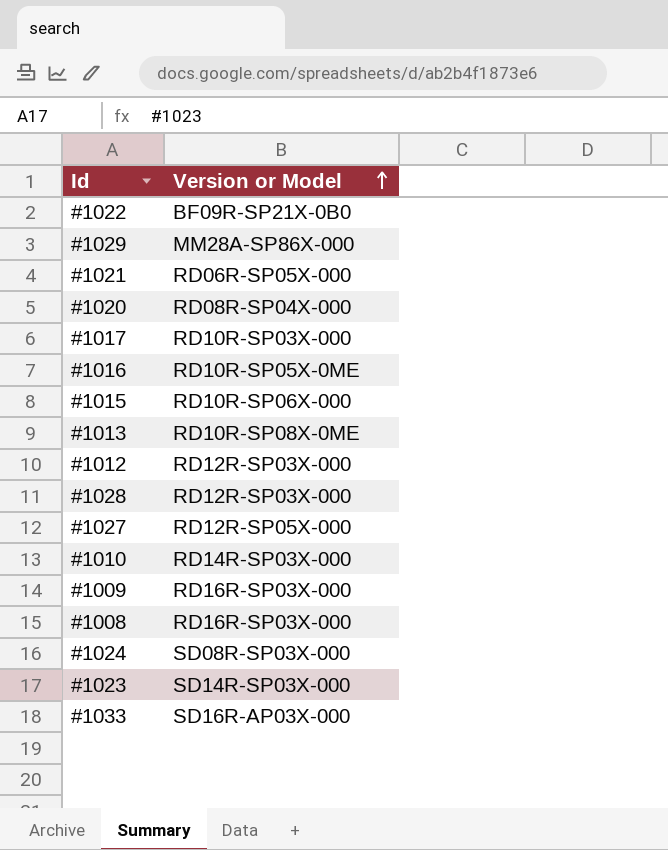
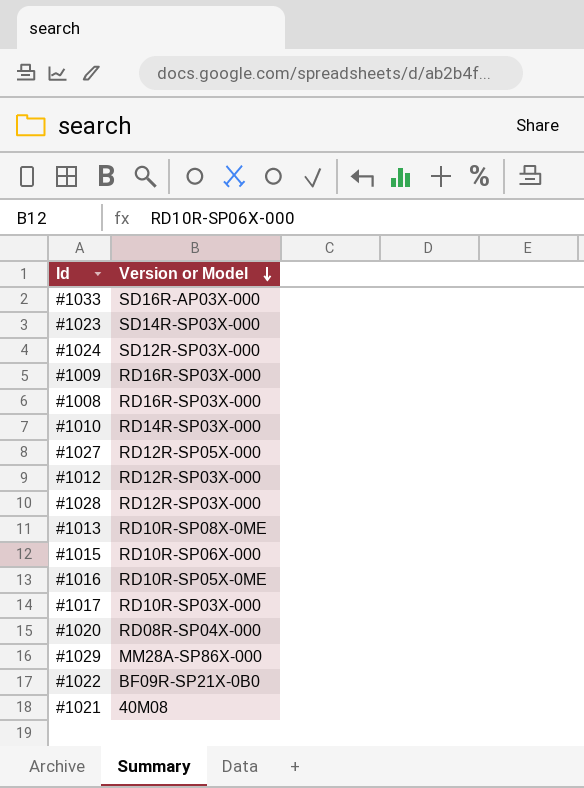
row order: Version or Model ascending -> Version or Model descending
#1024 | Version or Model: SD08R-SP03X-000 -> SD12R-SP03X-000
#1021 | Version or Model: RD06R-SP05X-000 -> 40M08

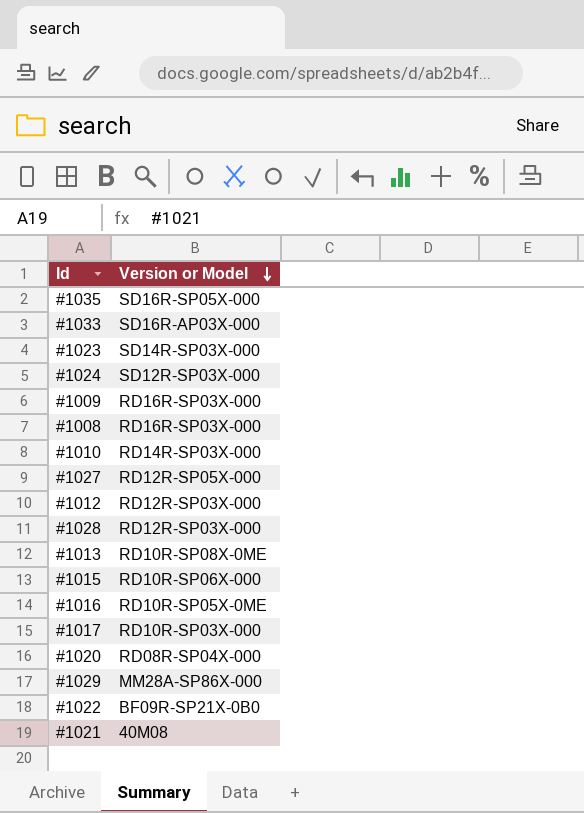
row #1035: none -> SD16R-SP05X-000

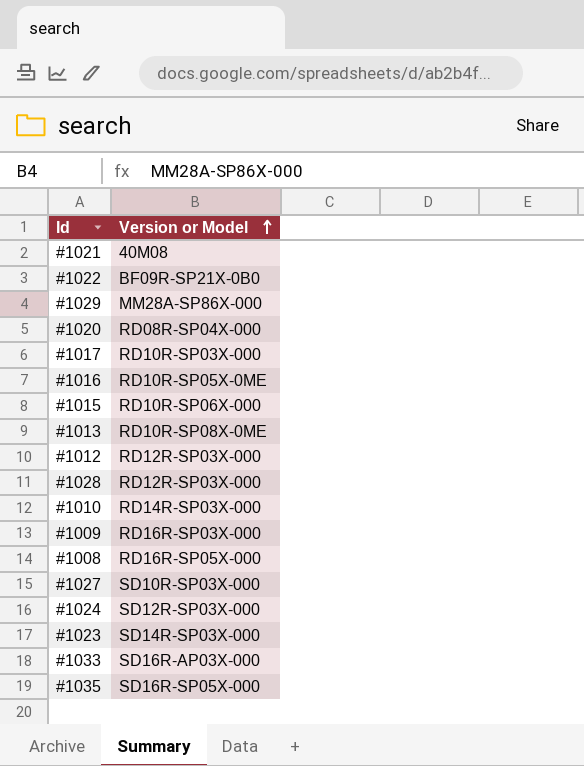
row order: Version or Model descending -> Version or Model ascending
#1008 | Version or Model: RD16R-SP03X-000 -> RD16R-SP05X-000
#1027 | Version or Model: RD12R-SP05X-000 -> SD10R-SP03X-000

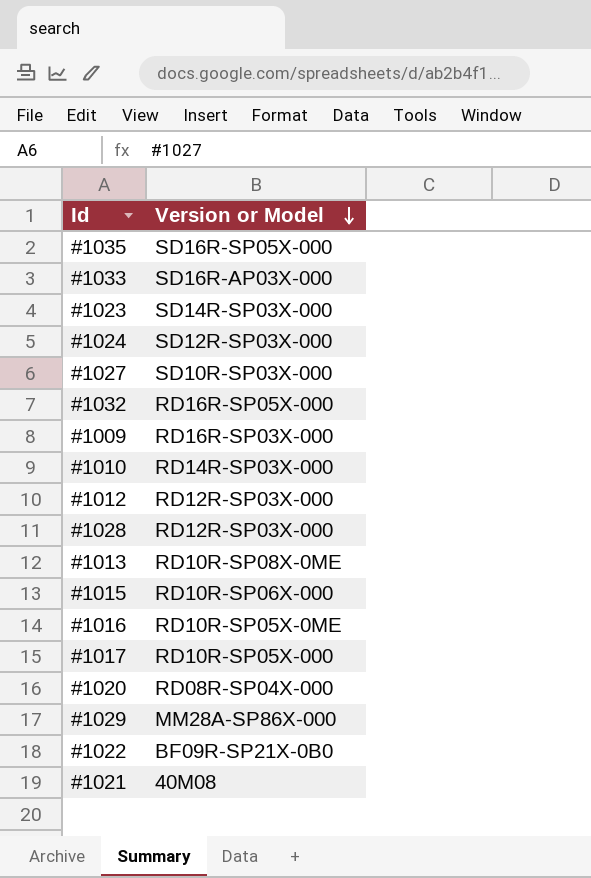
row order: Version or Model ascending -> Version or Model descending
row #1008: RD16R-SP05X-000 -> none
row #1032: none -> RD16R-SP05X-000
#1017 | Version or Model: RD10R-SP03X-000 -> RD10R-SP05X-000

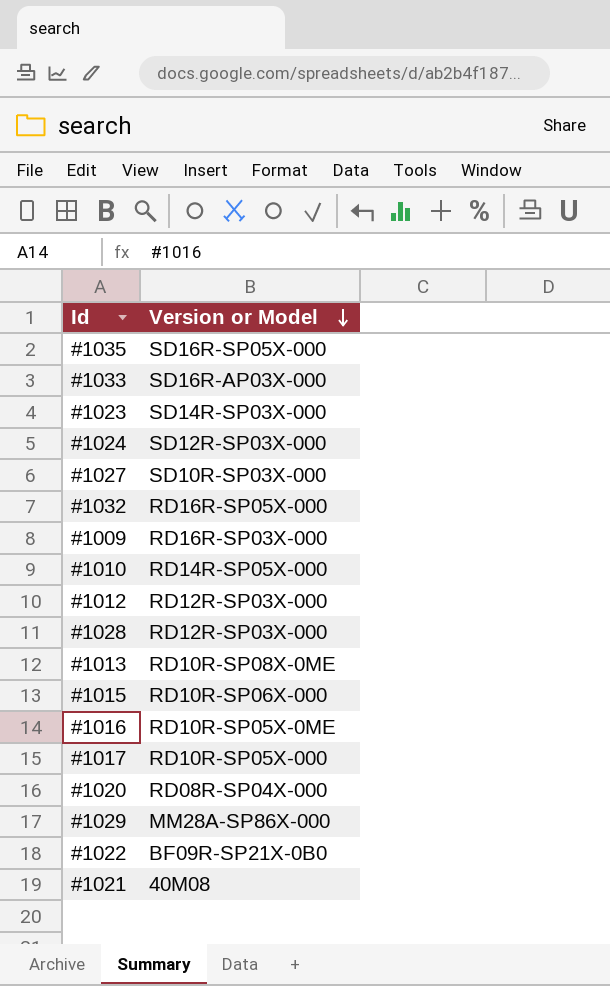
#1010 | Version or Model: RD14R-SP03X-000 -> RD14R-SP05X-000

